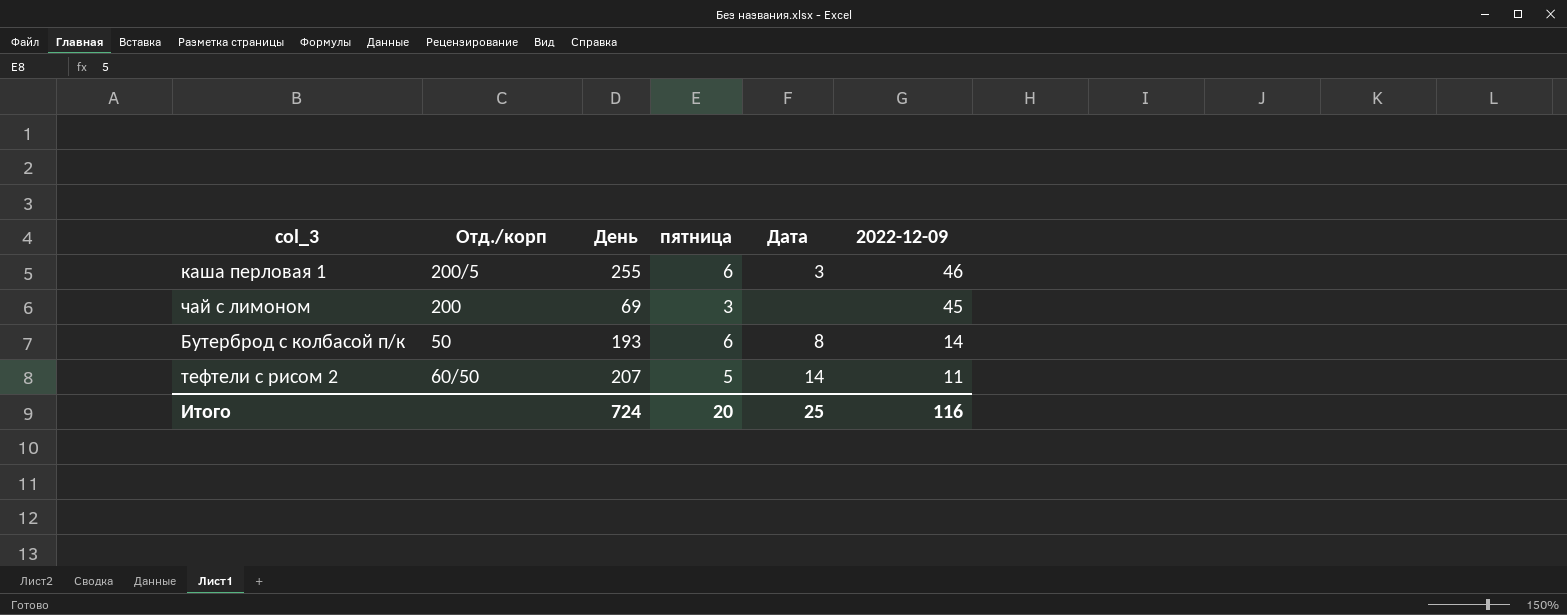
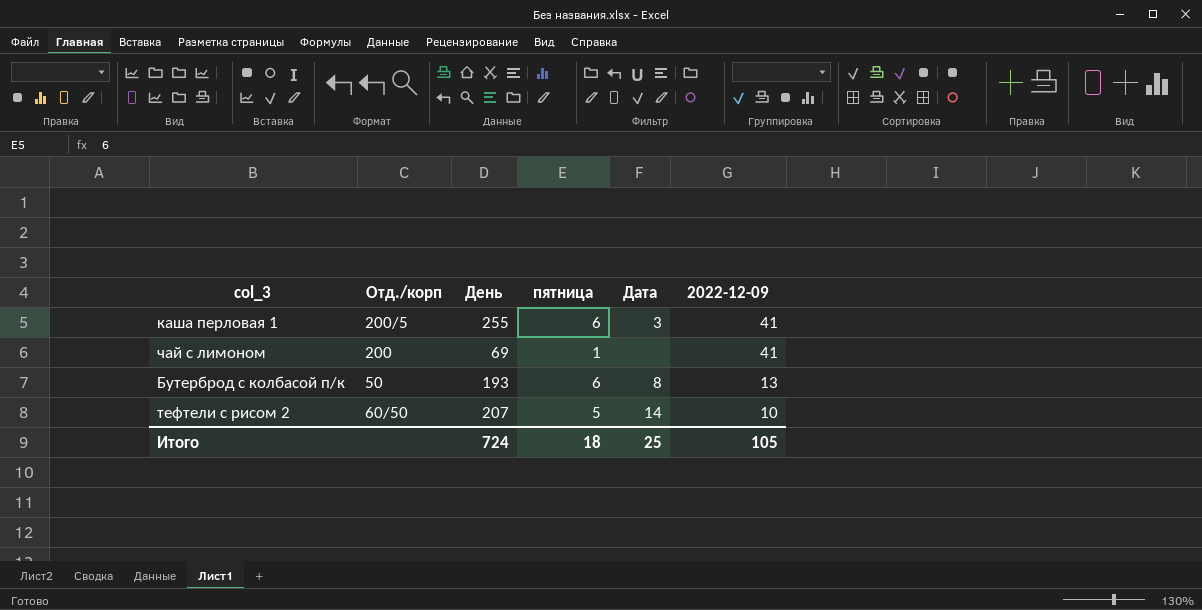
каша перловая 1 | 2022-12-09: 46 -> 41
чай с лимоном | пятница: 3 -> 1
чай с лимоном | 2022-12-09: 45 -> 41
Бутерброд с колбасой п/к | 2022-12-09: 14 -> 13
тефтели с рисом 2 | 2022-12-09: 11 -> 10
Итого | пятница: 20 -> 18
Итого | 2022-12-09: 116 -> 105

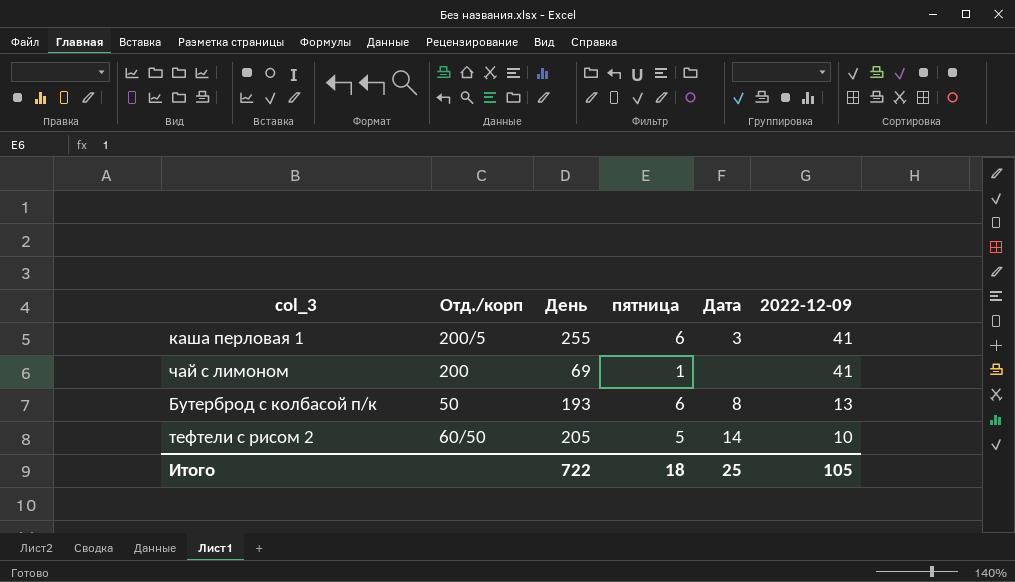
тефтели с рисом 2 | День: 207 -> 205
Итого | День: 724 -> 722

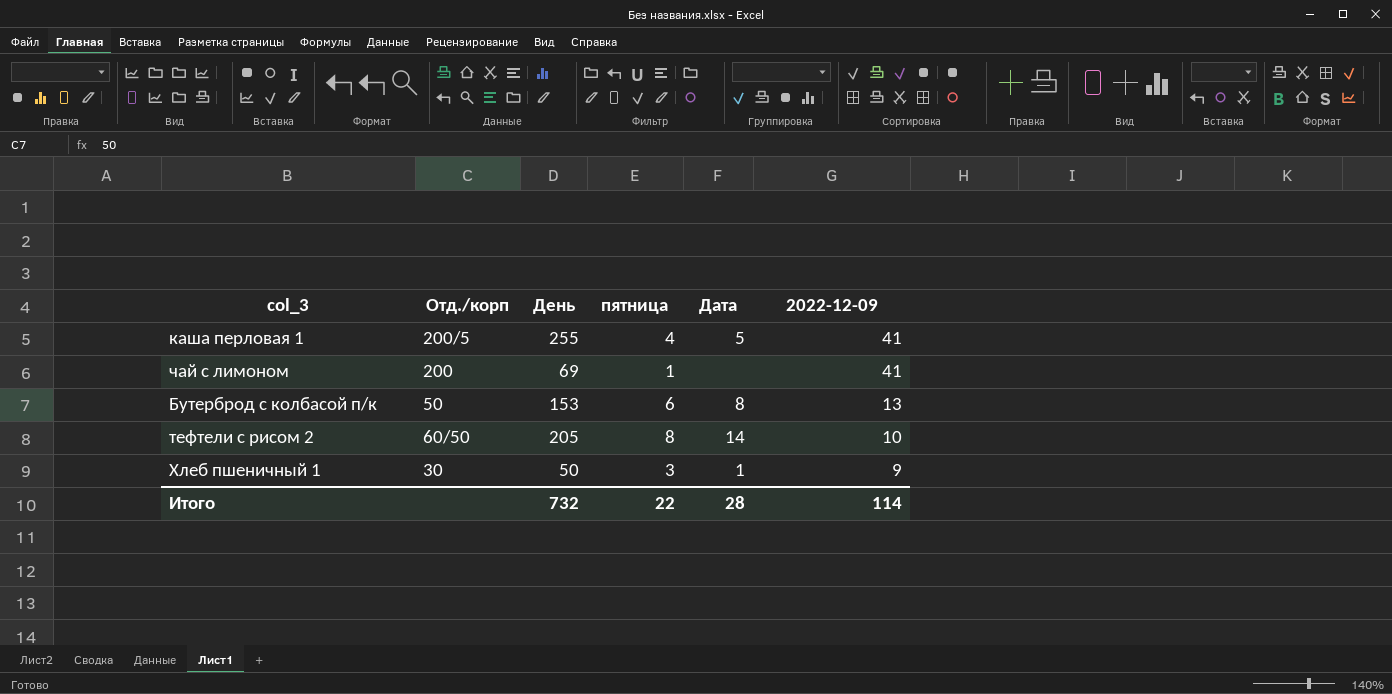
каша перловая 1 | пятница: 6 -> 4
каша перловая 1 | Дата: 3 -> 5
Бутерброд с колбасой п/к | День: 193 -> 153
тефтели с рисом 2 | пятница: 5 -> 8
row Хлеб пшеничный 1: none -> 30 | 50 | 3 | 1 | 9
Итого | День: 722 -> 732
Итого | пятница: 18 -> 22
Итого | Дата: 25 -> 28
Итого | 2022-12-09: 105 -> 114

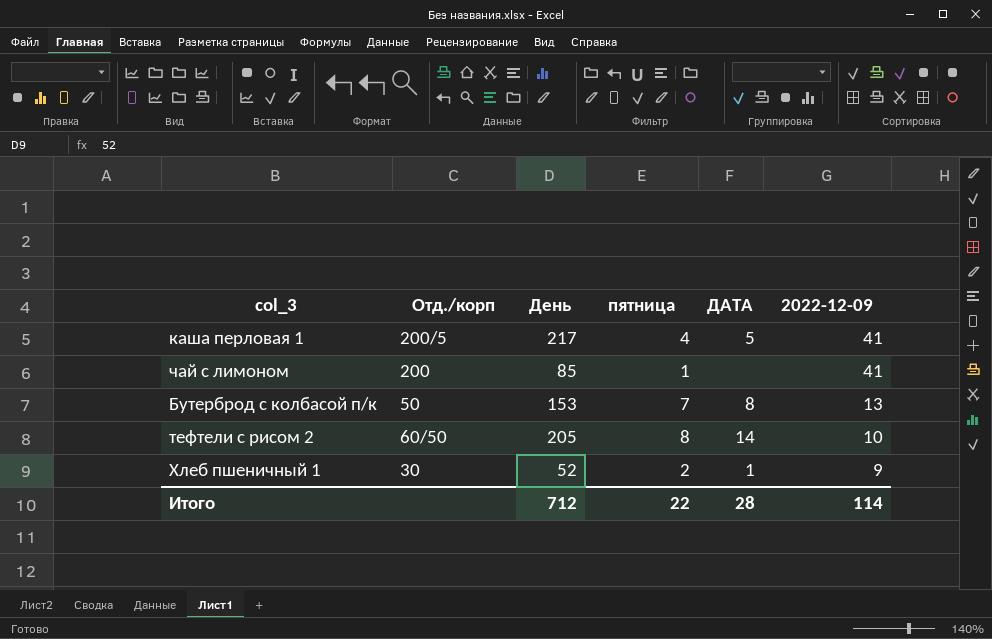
column name: Дата -> ДАТА
каша перловая 1 | День: 255 -> 217
чай с лимоном | День: 69 -> 85
Бутерброд с колбасой п/к | пятница: 6 -> 7
Хлеб пшеничный 1 | День: 50 -> 52
Хлеб пшеничный 1 | пятница: 3 -> 2
Итого | День: 732 -> 712

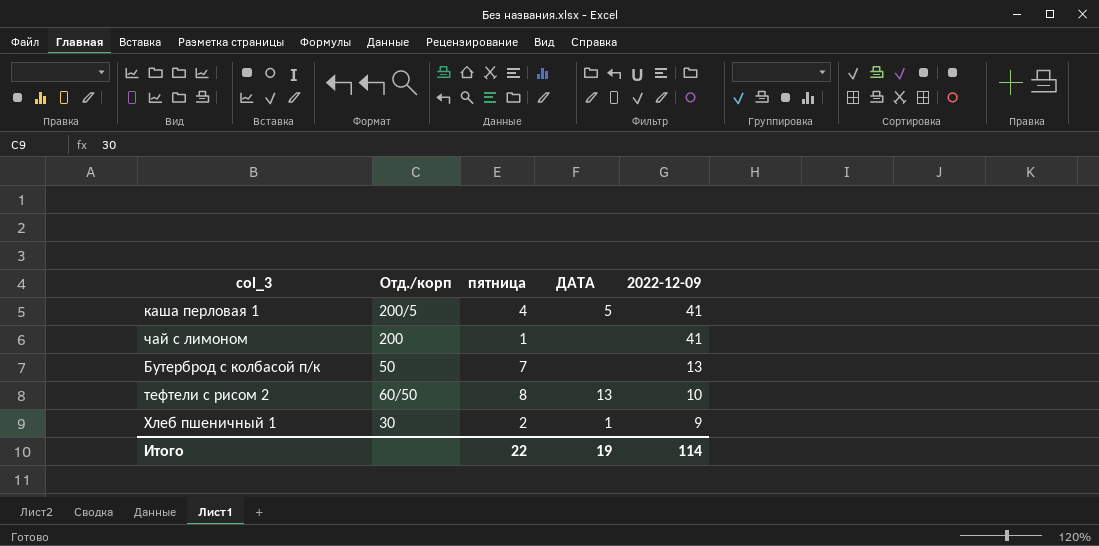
column День | position: 3 -> none
Бутерброд с колбасой п/к | ДАТА: 8 -> none
тефтели с рисом 2 | ДАТА: 14 -> 13
Итого | ДАТА: 28 -> 19

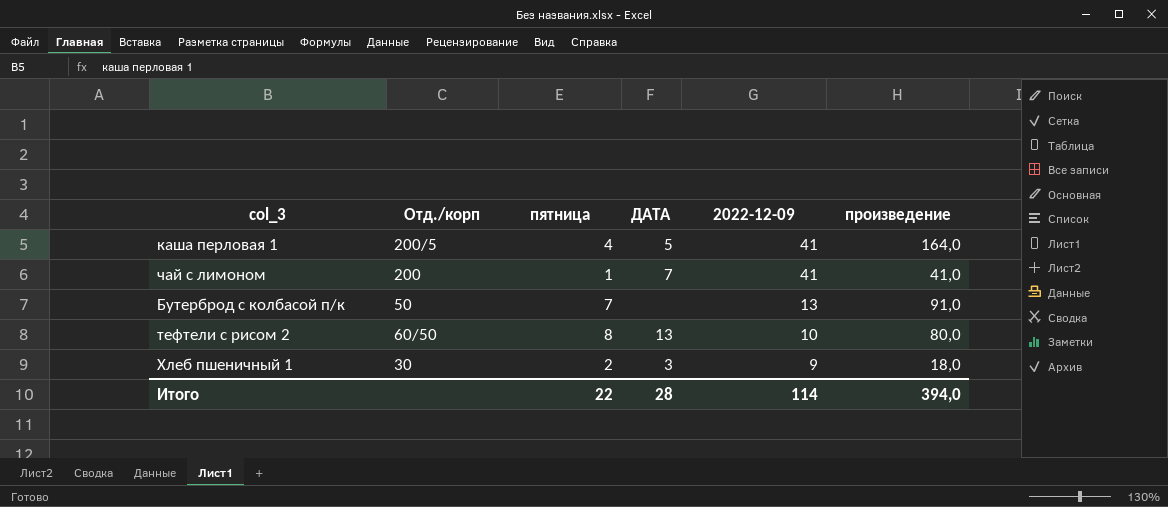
column произведение | formula: none -> [пятница] * [2022-12-09]
чай с лимоном | ДАТА: none -> 7
Хлеб пшеничный 1 | ДАТА: 1 -> 3
Итого | ДАТА: 19 -> 28

